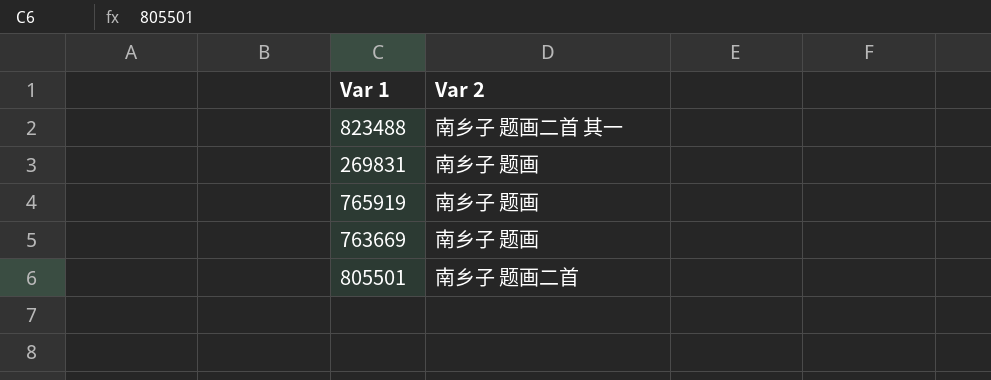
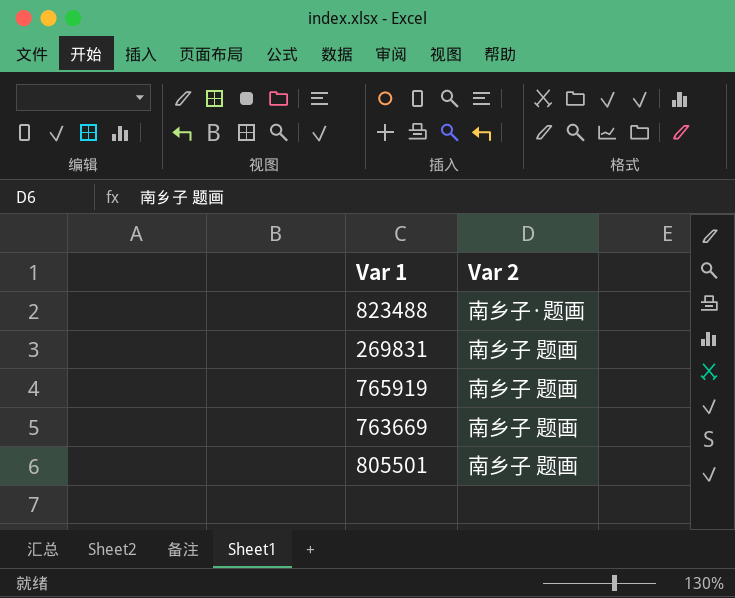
823488 | Var 2: 南乡子 题画二首 其一 -> 南乡子·题画
805501 | Var 2: 南乡子 题画二首 -> 南乡子 题画

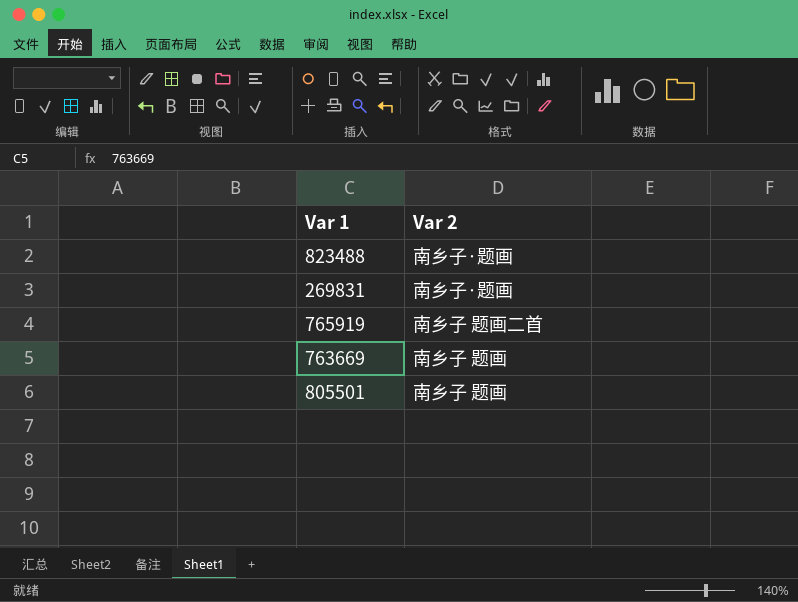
269831 | Var 2: 南乡子 题画 -> 南乡子·题画
765919 | Var 2: 南乡子 题画 -> 南乡子 题画二首

